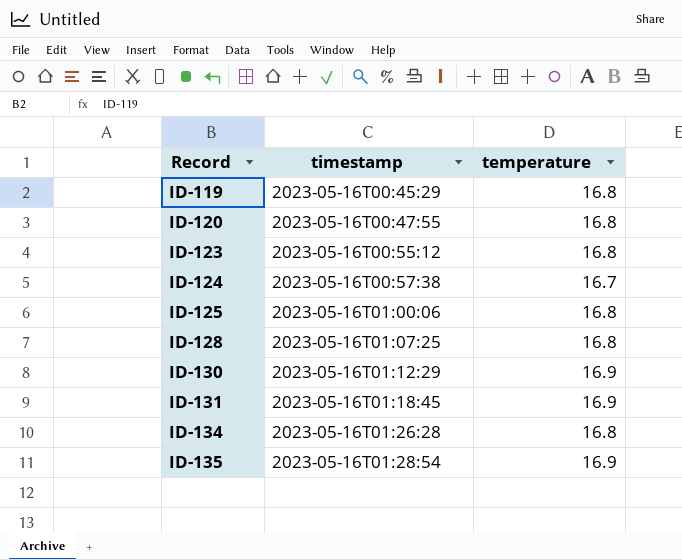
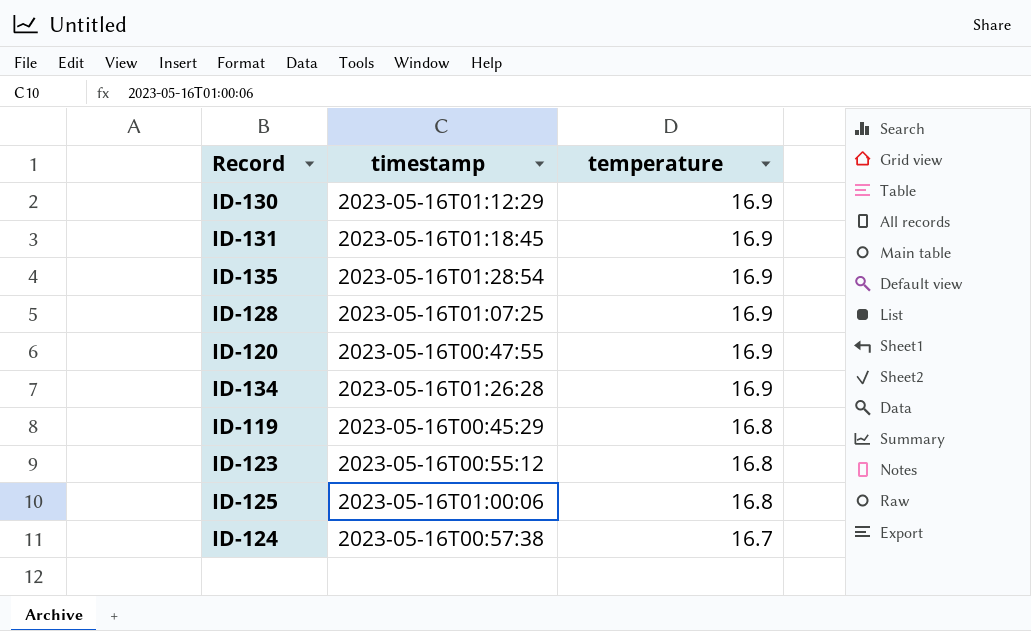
row order: Record ascending -> temperature descending
ID-128 | temperature: 16.8 -> 16.9
ID-120 | temperature: 16.8 -> 16.9
ID-134 | temperature: 16.8 -> 16.9

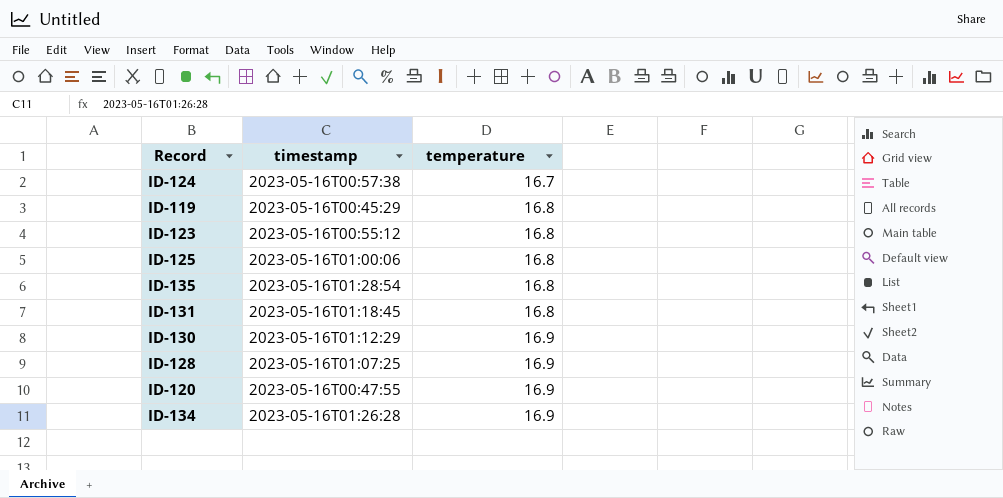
row order: temperature descending -> temperature ascending
ID-135 | temperature: 16.9 -> 16.8
ID-131 | temperature: 16.9 -> 16.8

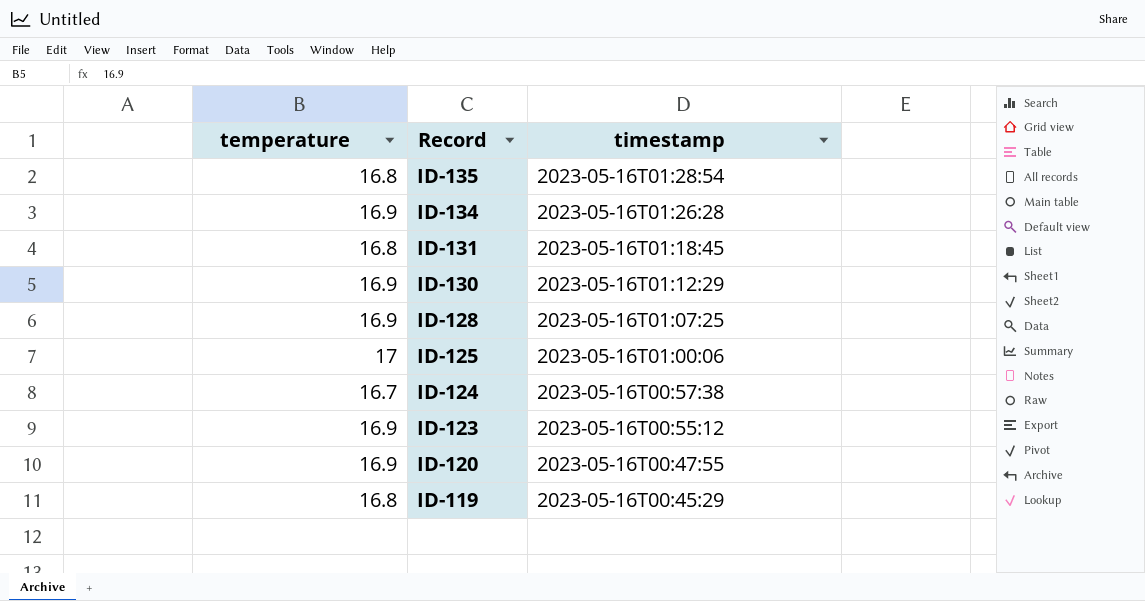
row order: temperature ascending -> Record descending
column temperature | position: 3 -> 1
ID-125 | temperature: 16.8 -> 17
ID-123 | temperature: 16.8 -> 16.9

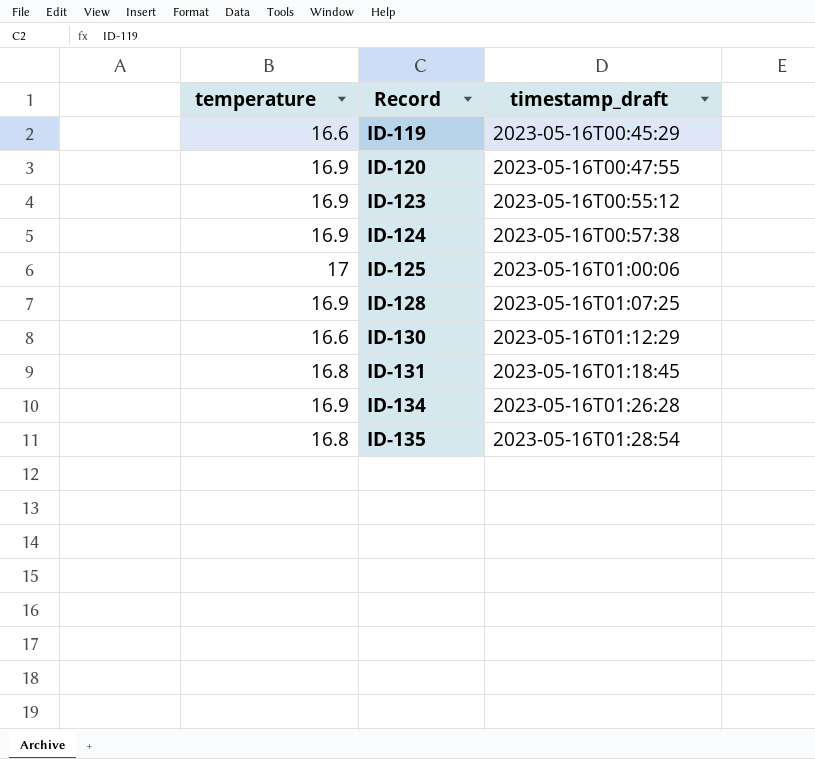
row order: Record descending -> Record ascending
column name: timestamp -> timestamp_draft
ID-119 | temperature: 16.8 -> 16.6
ID-124 | temperature: 16.7 -> 16.9
ID-130 | temperature: 16.9 -> 16.6

